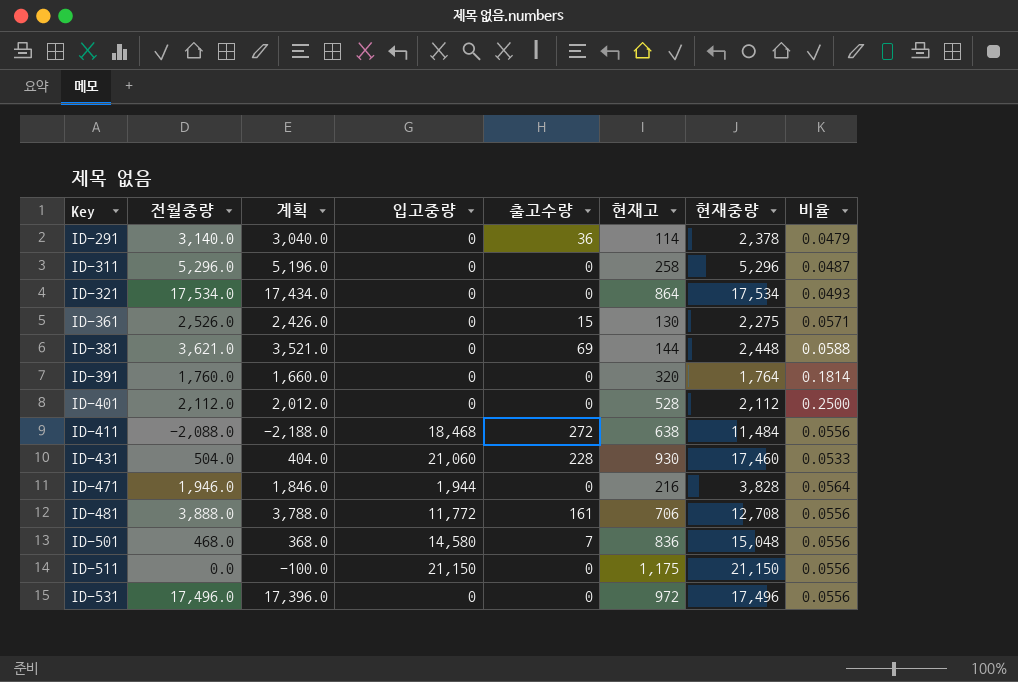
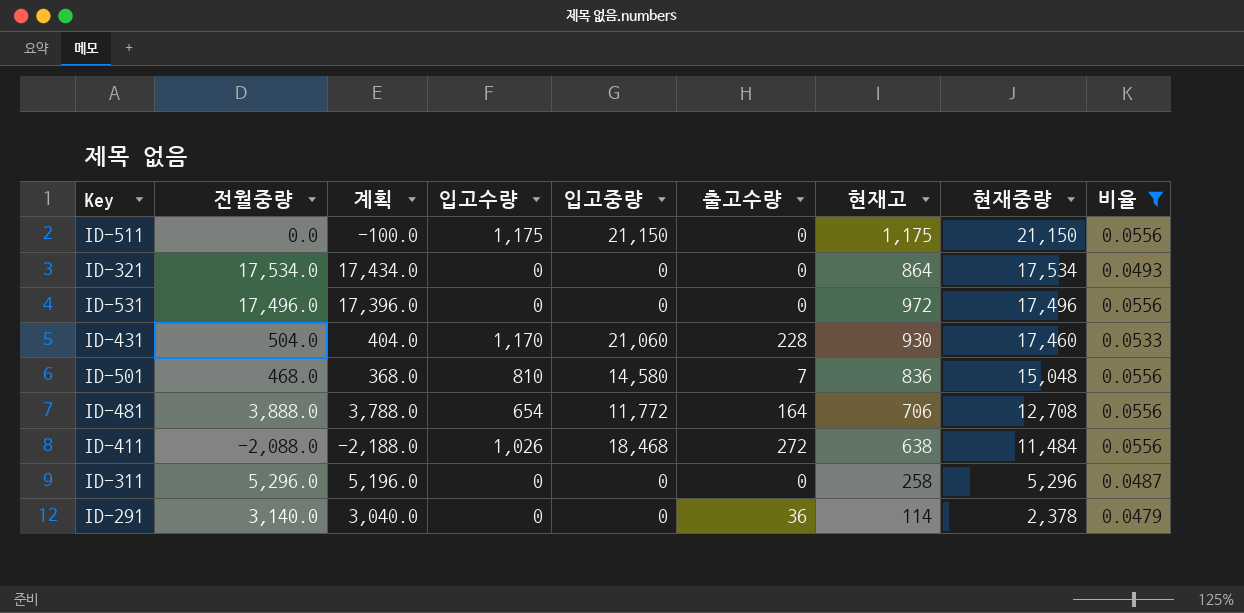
filter: none -> 비율 <= 0.0556
row order: Key ascending -> 현재중량 descending
column 입고수량 | position: none -> 4
ID-481 | 출고수량: 161 -> 164

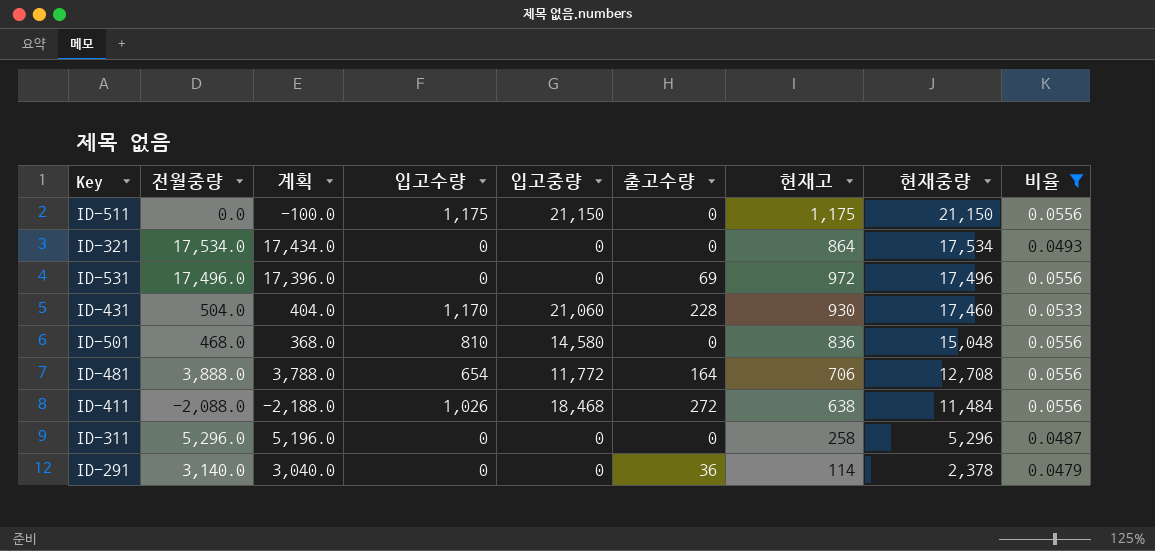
ID-531 | 출고수량: 0 -> 69
ID-501 | 출고수량: 7 -> 0

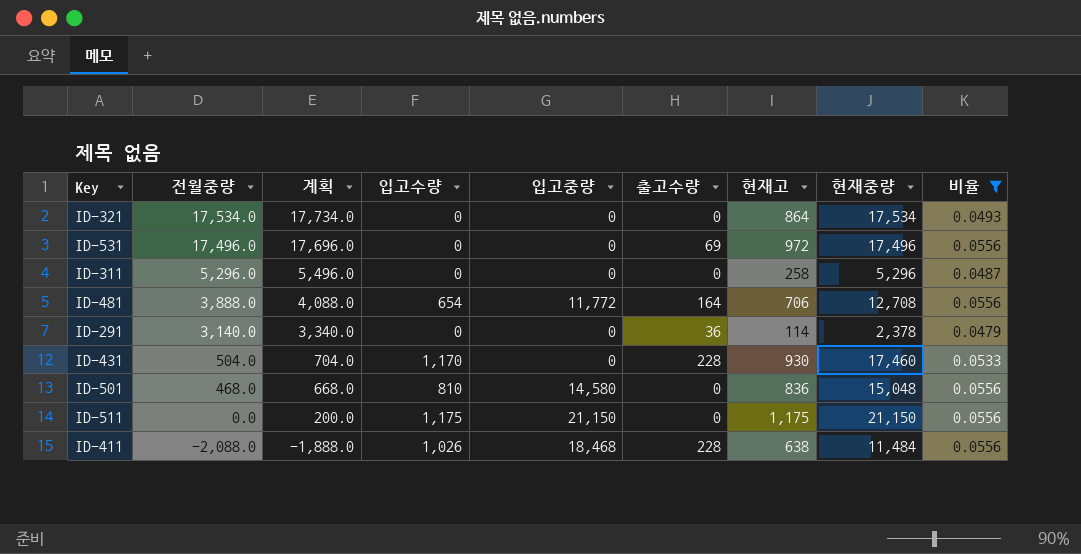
row order: 현재중량 descending -> 전월중량 descending
column 계획 | formula: [전월중량] - 100 -> [전월중량] + 200
ID-431 | 입고중량: 21,060 -> 0
ID-411 | 출고수량: 272 -> 228

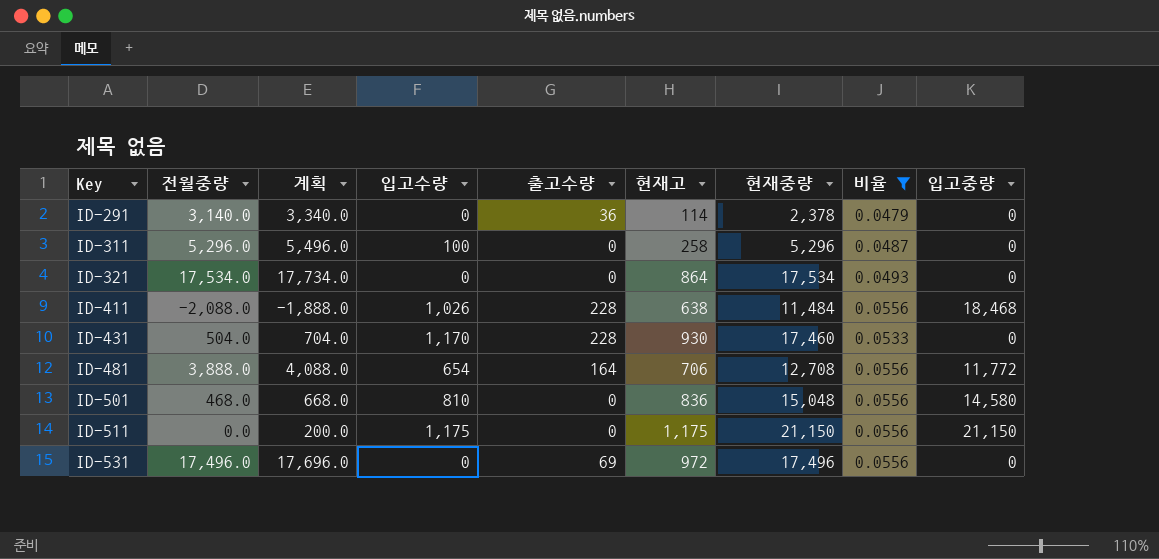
row order: 전월중량 descending -> Key ascending
column 입고중량 | position: 5 -> 9
ID-311 | 입고수량: 0 -> 100

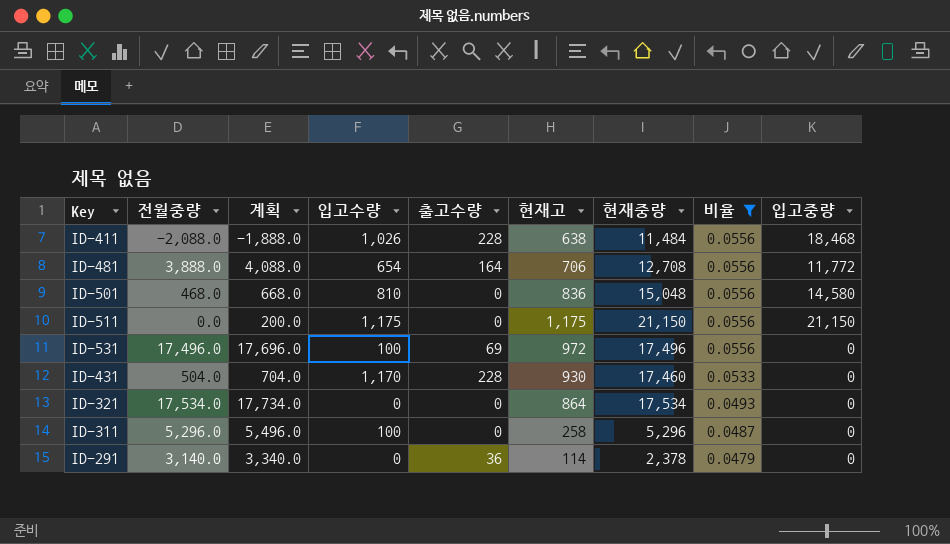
row order: Key ascending -> 비율 descending
ID-531 | 입고수량: 0 -> 100

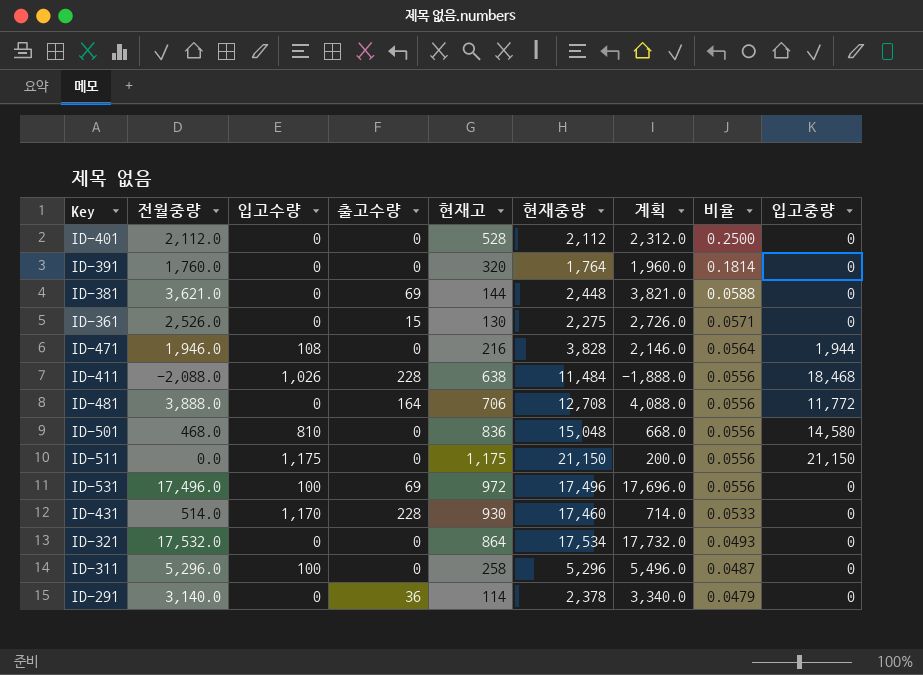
filter: 비율 <= 0.0556 -> none
column 계획 | position: 3 -> 7
ID-481 | 입고수량: 654 -> 0
ID-431 | 전월중량: 504.0 -> 514.0
ID-431 | 계획: 704.0 -> 714.0
ID-321 | 전월중량: 17,534.0 -> 17,532.0
ID-321 | 계획: 17,734.0 -> 17,732.0

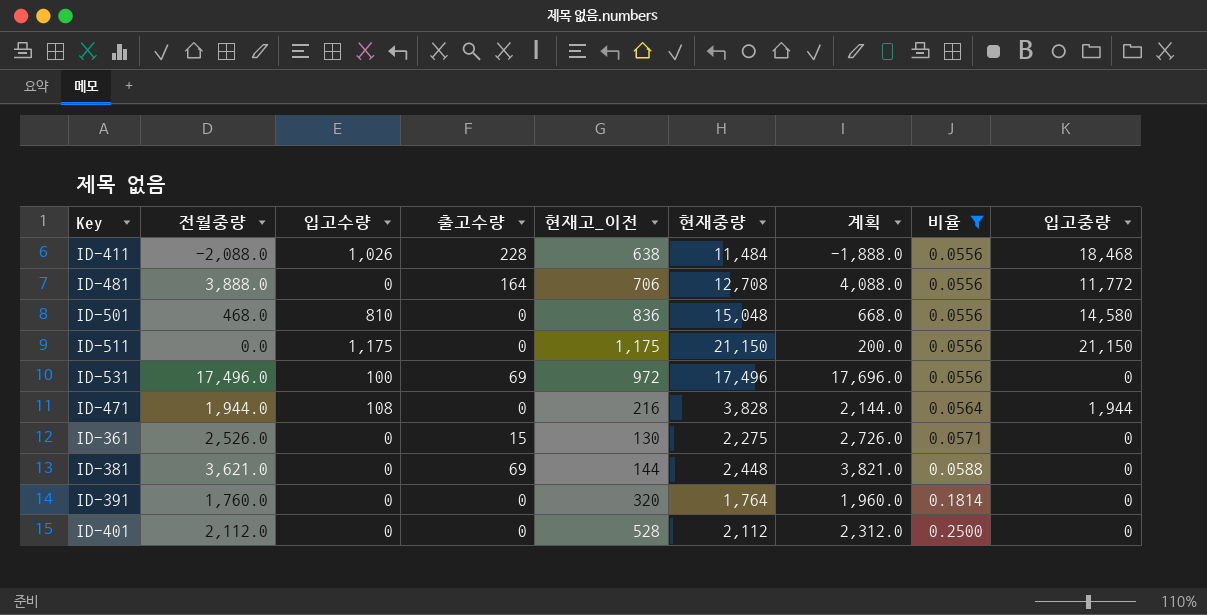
filter: none -> 비율 >= 0.0556
row order: 비율 descending -> 비율 ascending
column name: 현재고 -> 현재고_이전
ID-471 | 전월중량: 1,946.0 -> 1,944.0
ID-471 | 계획: 2,146.0 -> 2,144.0

